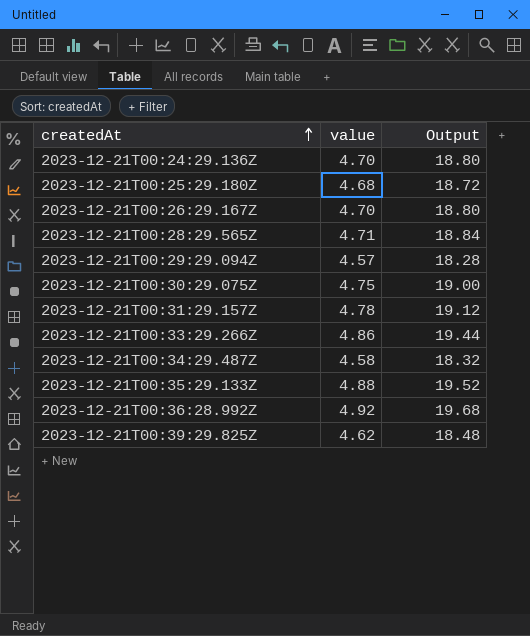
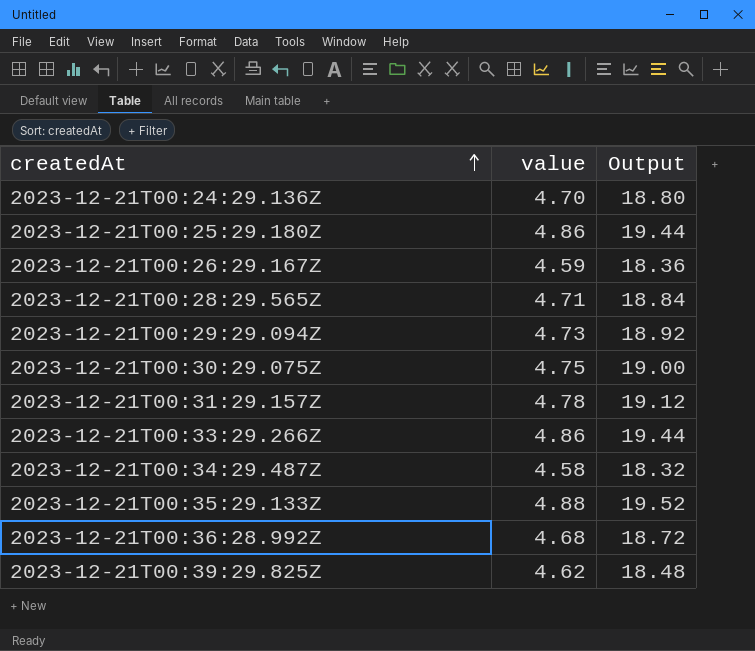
2023-12-21T00:25:29.180Z | value: 4.68 -> 4.86
2023-12-21T00:25:29.180Z | Output: 18.72 -> 19.44
2023-12-21T00:26:29.167Z | value: 4.70 -> 4.59
2023-12-21T00:26:29.167Z | Output: 18.80 -> 18.36
2023-12-21T00:29:29.094Z | value: 4.57 -> 4.73
2023-12-21T00:29:29.094Z | Output: 18.28 -> 18.92
2023-12-21T00:36:28.992Z | value: 4.92 -> 4.68
2023-12-21T00:36:28.992Z | Output: 19.68 -> 18.72

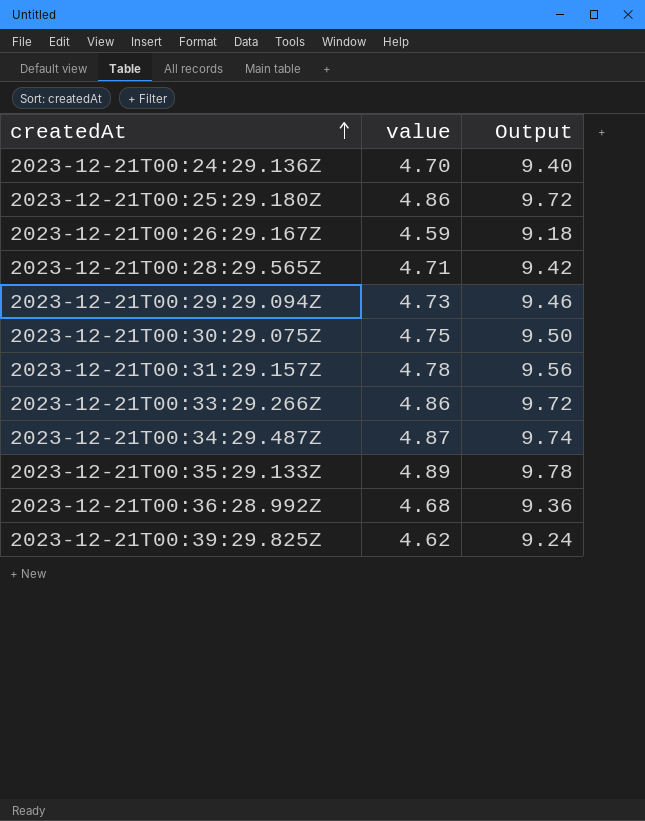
column Output | formula: [value] * 4 -> [value] * 2
2023-12-21T00:34:29.487Z | value: 4.58 -> 4.87
2023-12-21T00:35:29.133Z | value: 4.88 -> 4.89

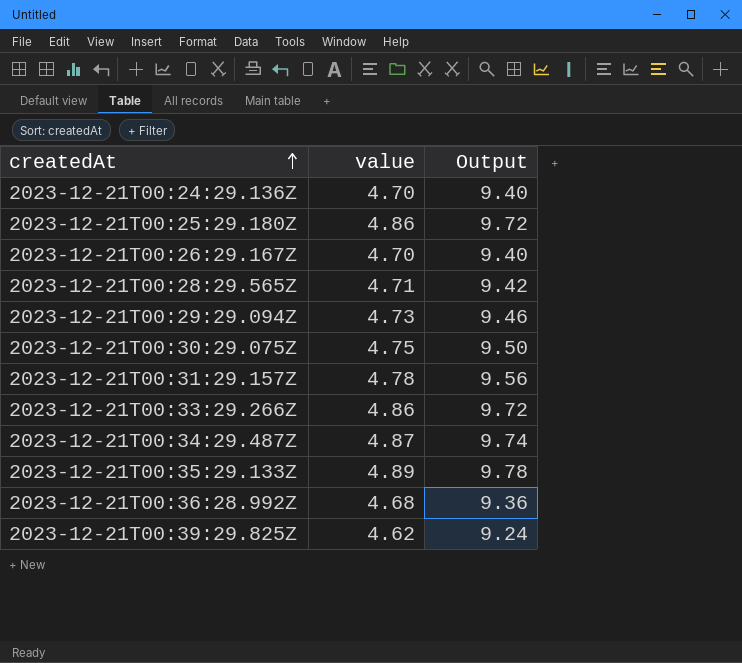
2023-12-21T00:26:29.167Z | value: 4.59 -> 4.70
2023-12-21T00:26:29.167Z | Output: 9.18 -> 9.40

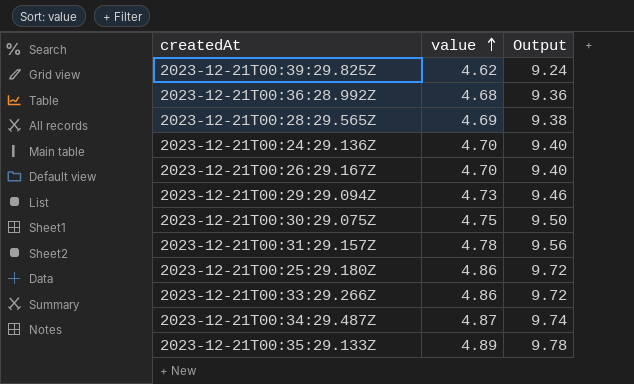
row order: createdAt ascending -> value ascending
2023-12-21T00:28:29.565Z | value: 4.71 -> 4.69
2023-12-21T00:28:29.565Z | Output: 9.42 -> 9.38

